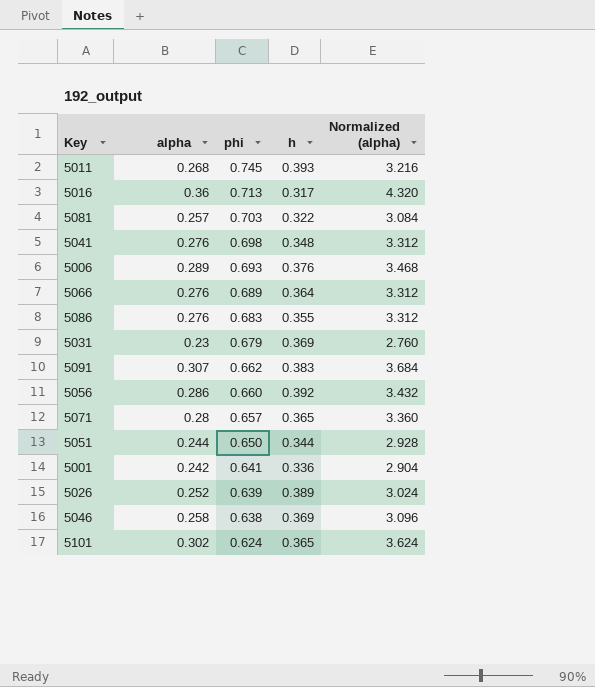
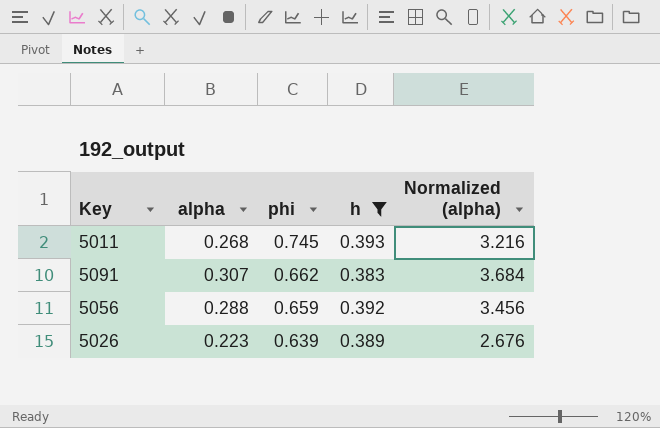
filter: none -> h >= 0.383
5056 | alpha: 0.286 -> 0.288
5056 | phi: 0.660 -> 0.659
5056 | Normalized (alpha): 3.432 -> 3.456
5026 | alpha: 0.252 -> 0.223
5026 | Normalized (alpha): 3.024 -> 2.676

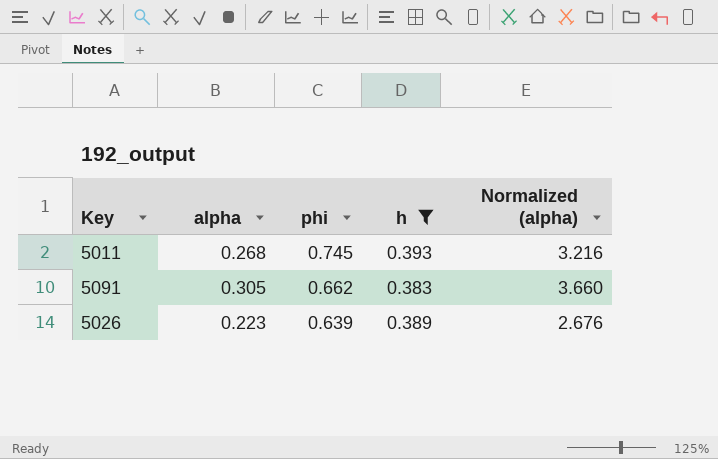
row 5056: 0.288 | 0.659 | 0.392 | 3.456 -> none
5091 | alpha: 0.307 -> 0.305
5091 | Normalized (alpha): 3.684 -> 3.660

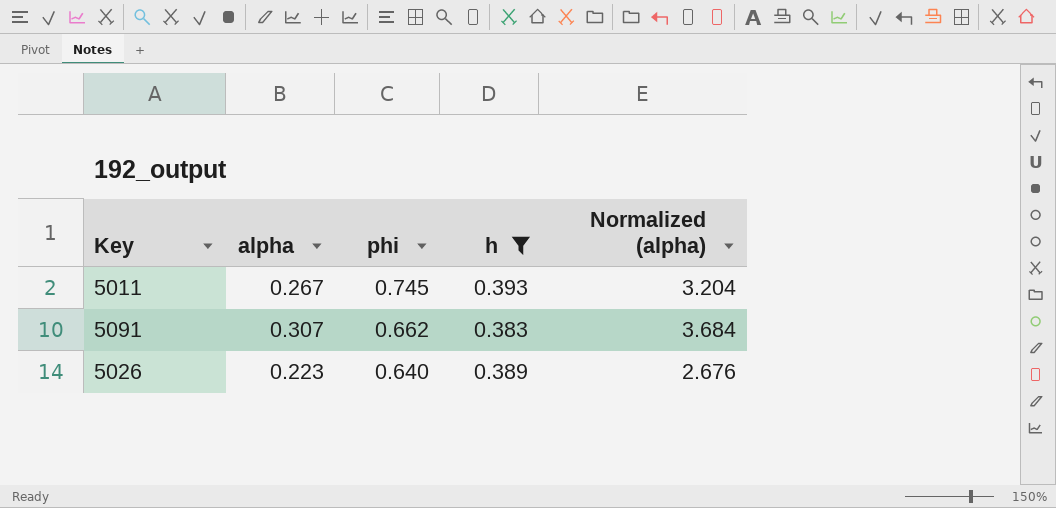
5011 | alpha: 0.268 -> 0.267
5011 | Normalized (alpha): 3.216 -> 3.204
5091 | alpha: 0.305 -> 0.307
5091 | Normalized (alpha): 3.660 -> 3.684
5026 | phi: 0.639 -> 0.640

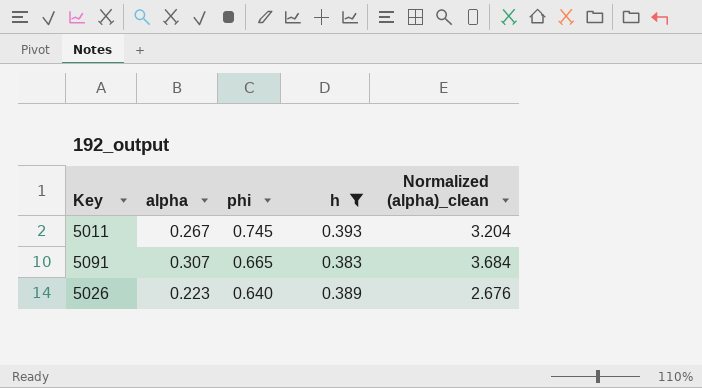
column name: Normalized (alpha) -> Normalized (alpha)_clean
5091 | phi: 0.662 -> 0.665

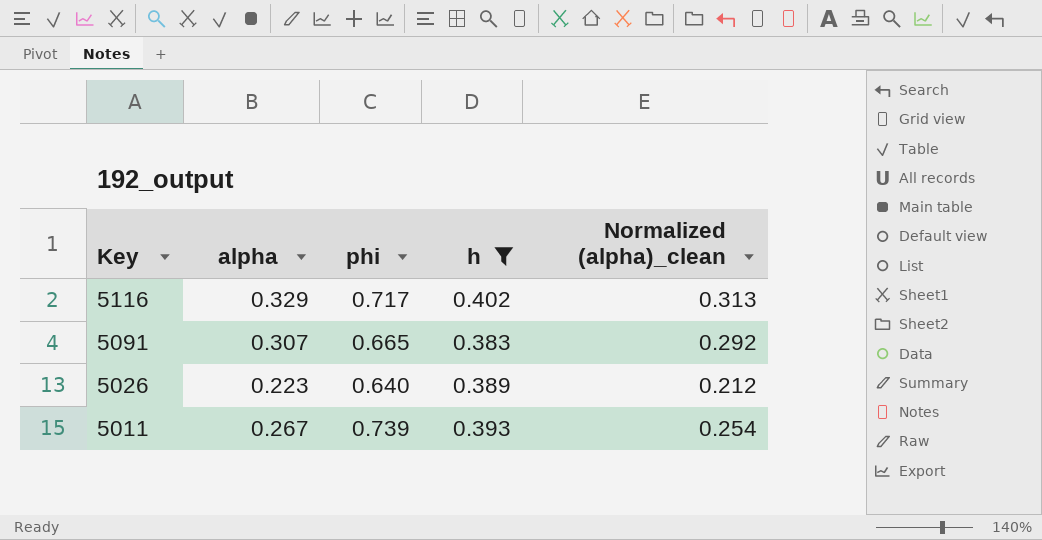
row order: phi descending -> Key descending
column Normalized (alpha)_clean | formula: [alpha] * 12 -> [alpha] * 0.95
row 5116: none -> 0.329 | 0.717 | 0.402 | 0.313
5011 | phi: 0.745 -> 0.739

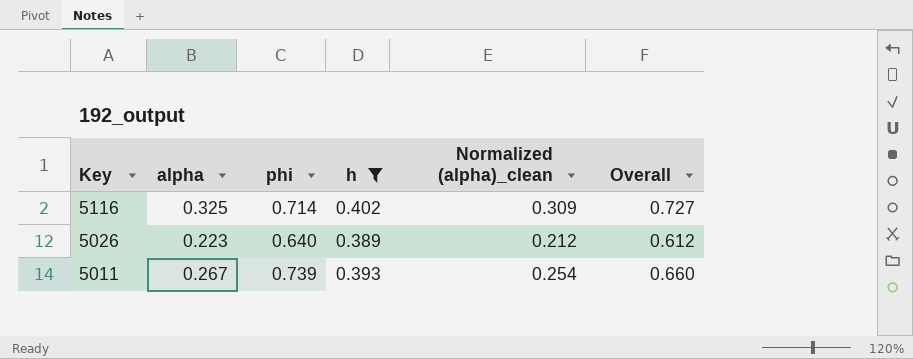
column Overall | formula: none -> [alpha] + [h]
row 5091: 0.307 | 0.665 | 0.383 | 0.292 -> none
5116 | alpha: 0.329 -> 0.325
5116 | phi: 0.717 -> 0.714
5116 | Normalized (alpha)_clean: 0.313 -> 0.309

